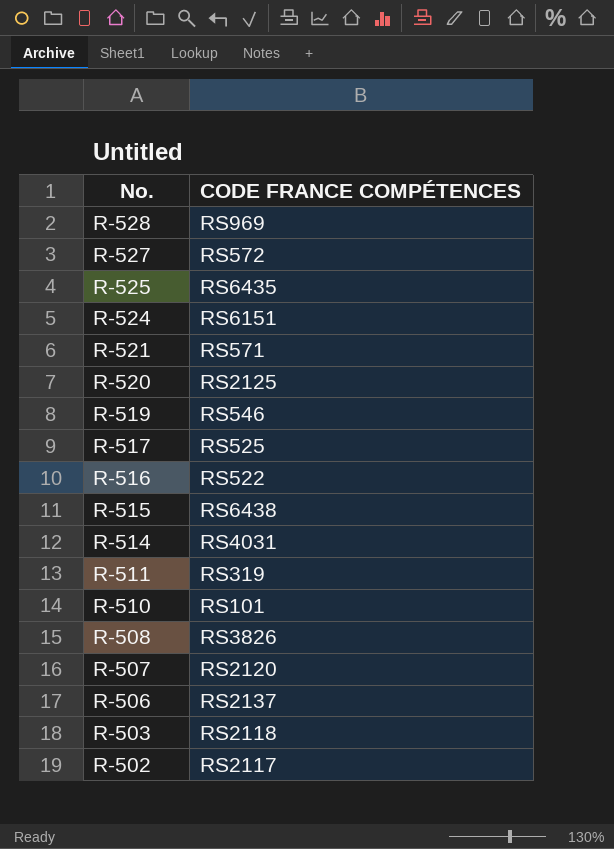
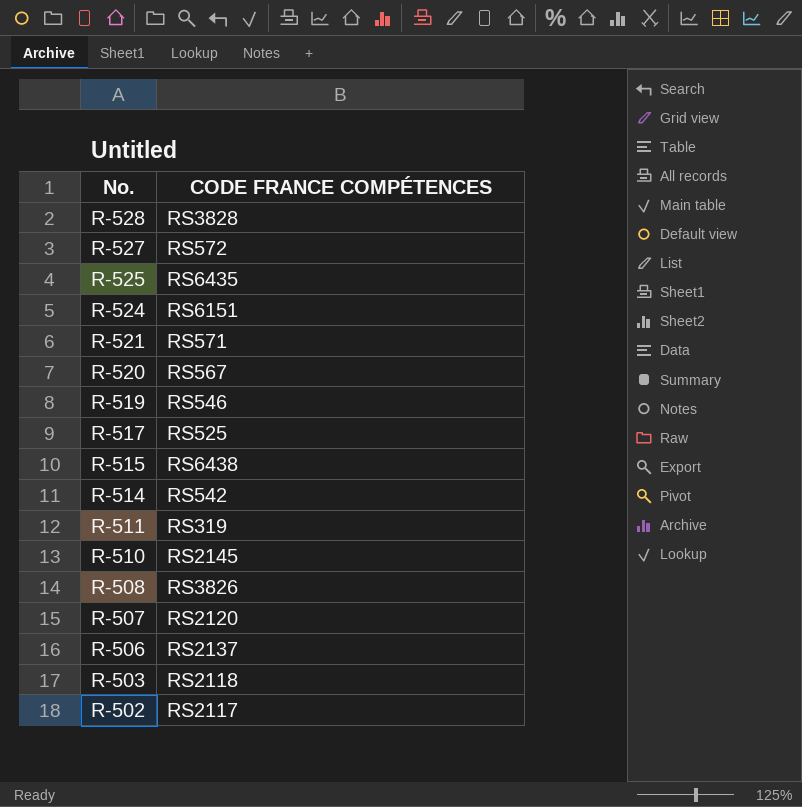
row R-516: RS522 -> none
R-528 | CODE FRANCE COMPÉTENCES: RS969 -> RS3828
R-520 | CODE FRANCE COMPÉTENCES: RS2125 -> RS567
R-514 | CODE FRANCE COMPÉTENCES: RS4031 -> RS542
R-510 | CODE FRANCE COMPÉTENCES: RS101 -> RS2145

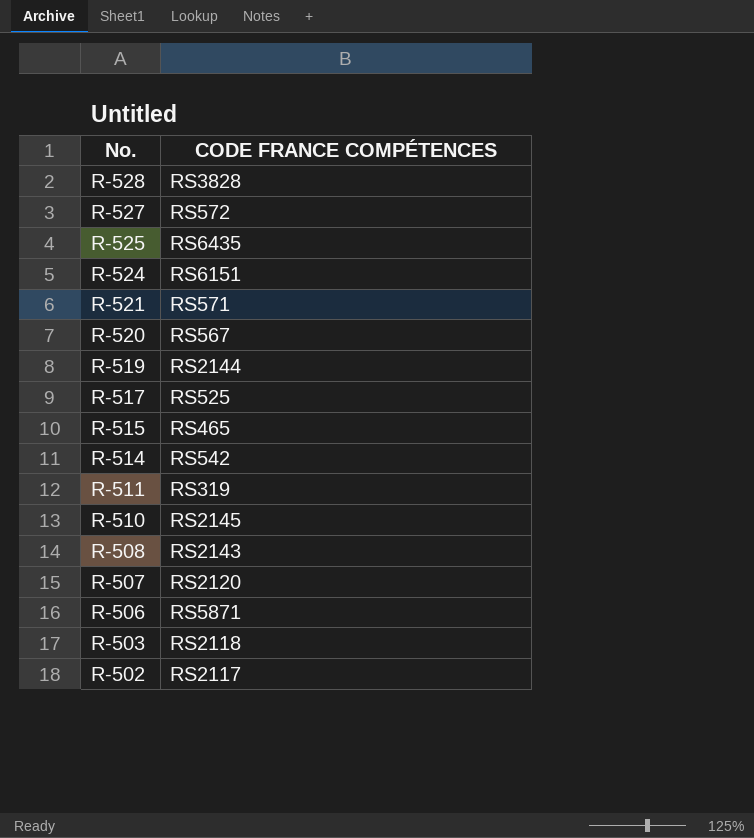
R-519 | CODE FRANCE COMPÉTENCES: RS546 -> RS2144
R-515 | CODE FRANCE COMPÉTENCES: RS6438 -> RS465
R-508 | CODE FRANCE COMPÉTENCES: RS3826 -> RS2143
R-506 | CODE FRANCE COMPÉTENCES: RS2137 -> RS5871

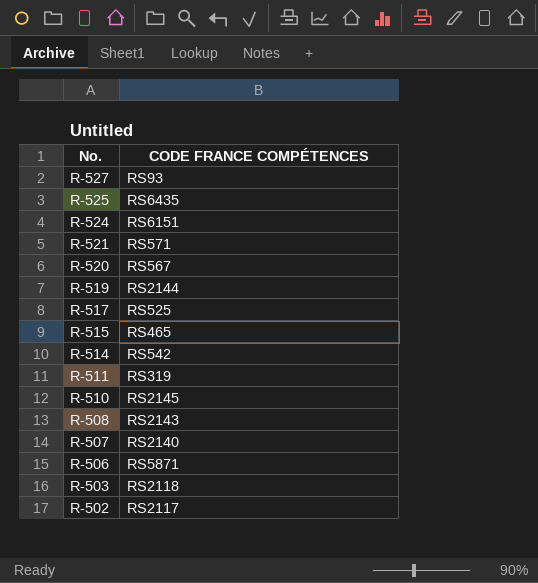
row R-528: RS3828 -> none
R-527 | CODE FRANCE COMPÉTENCES: RS572 -> RS93
R-507 | CODE FRANCE COMPÉTENCES: RS2120 -> RS2140

